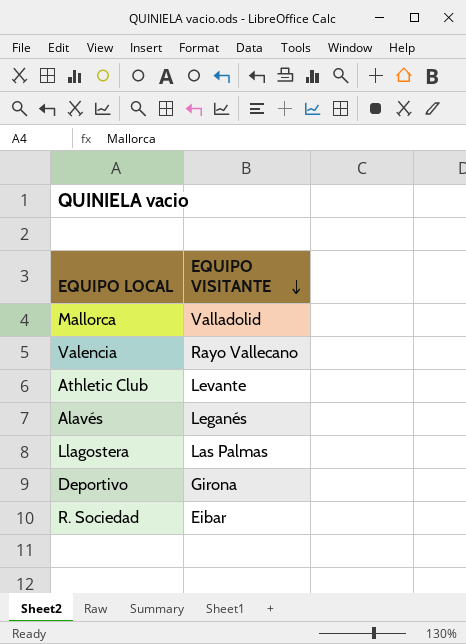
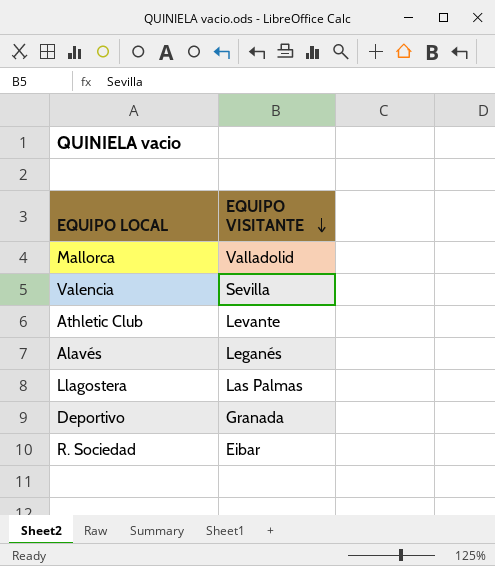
Valencia | EQUIPO VISITANTE: Rayo Vallecano -> Sevilla
Deportivo | EQUIPO VISITANTE: Girona -> Granada

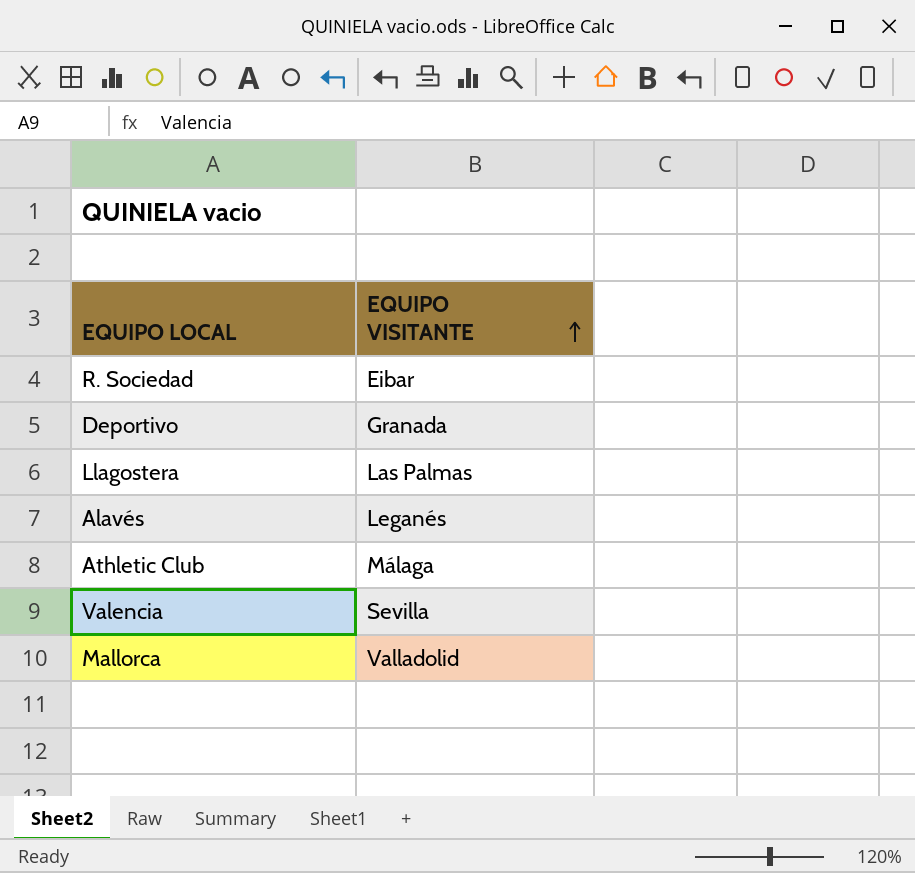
row order: EQUIPO VISITANTE descending -> EQUIPO VISITANTE ascending
Athletic Club | EQUIPO VISITANTE: Levante -> Málaga

